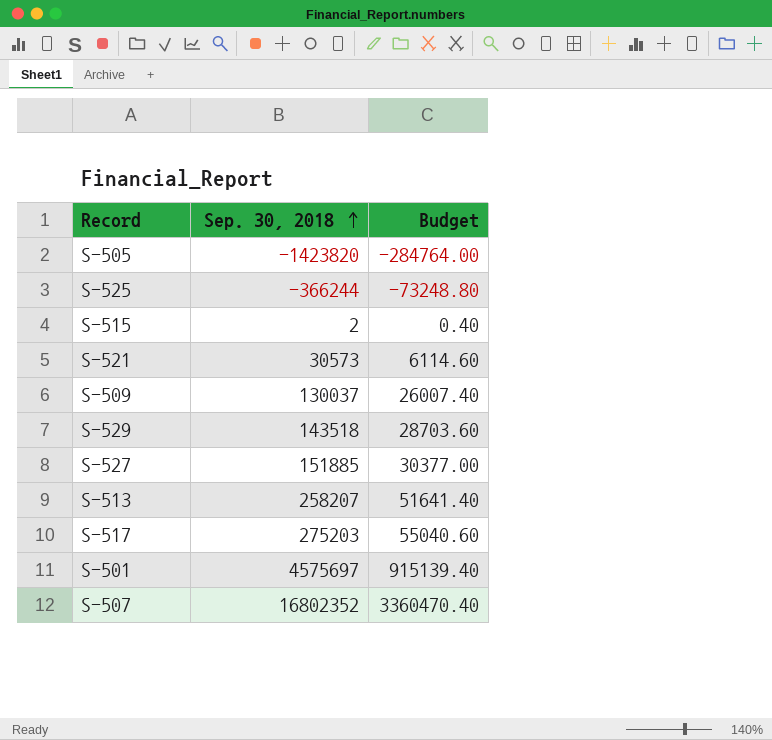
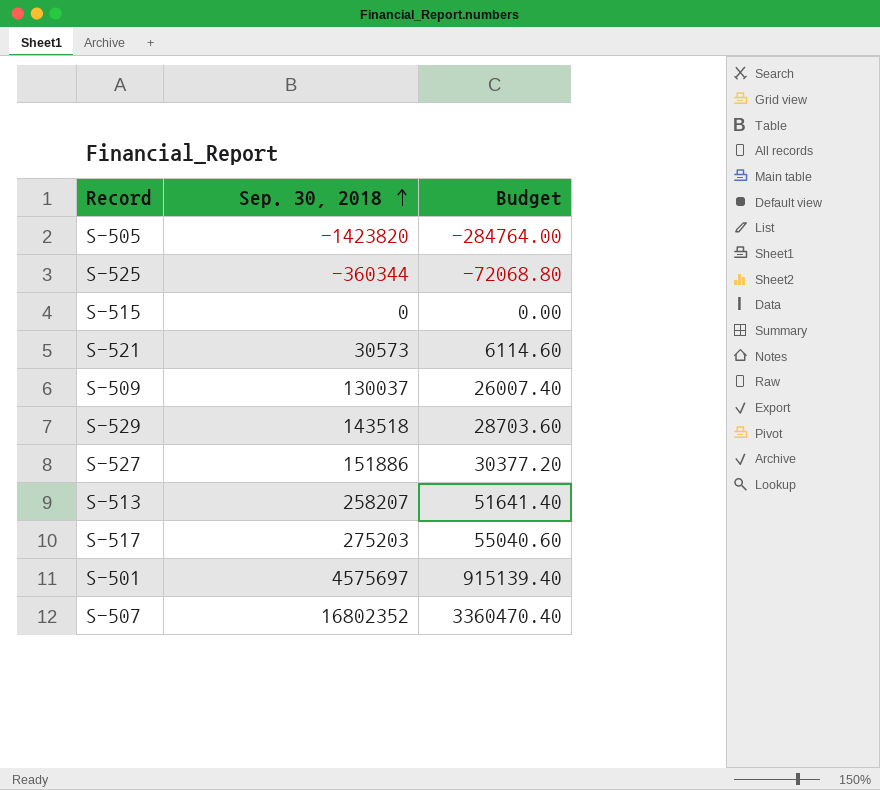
S-525 | Sep. 30, 2018: -366244 -> -360344
S-525 | Budget: -73248.80 -> -72068.80
S-515 | Sep. 30, 2018: 2 -> 0
S-515 | Budget: 0.40 -> 0.00
S-527 | Sep. 30, 2018: 151885 -> 151886
S-527 | Budget: 30377.00 -> 30377.20

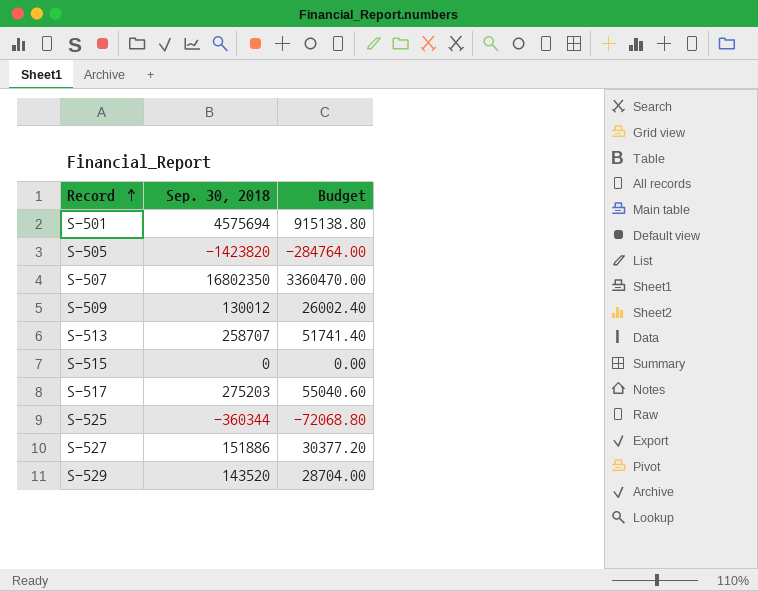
row order: Sep. 30, 2018 ascending -> Record ascending
row S-521: 30573 | 6114.60 -> none
S-501 | Sep. 30, 2018: 4575697 -> 4575694
S-501 | Budget: 915139.40 -> 915138.80
S-507 | Sep. 30, 2018: 16802352 -> 16802350
S-507 | Budget: 3360470.40 -> 3360470.00
S-509 | Sep. 30, 2018: 130037 -> 130012
S-509 | Budget: 26007.40 -> 26002.40
S-513 | Sep. 30, 2018: 258207 -> 258707
S-513 | Budget: 51641.40 -> 51741.40
S-529 | Sep. 30, 2018: 143518 -> 143520
S-529 | Budget: 28703.60 -> 28704.00

